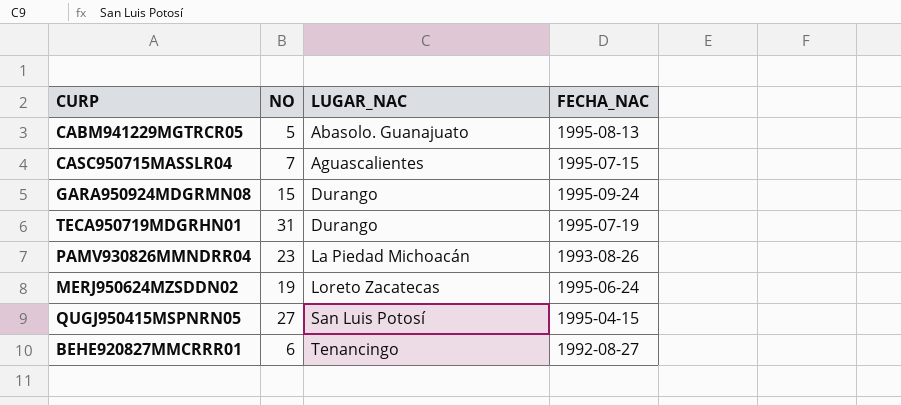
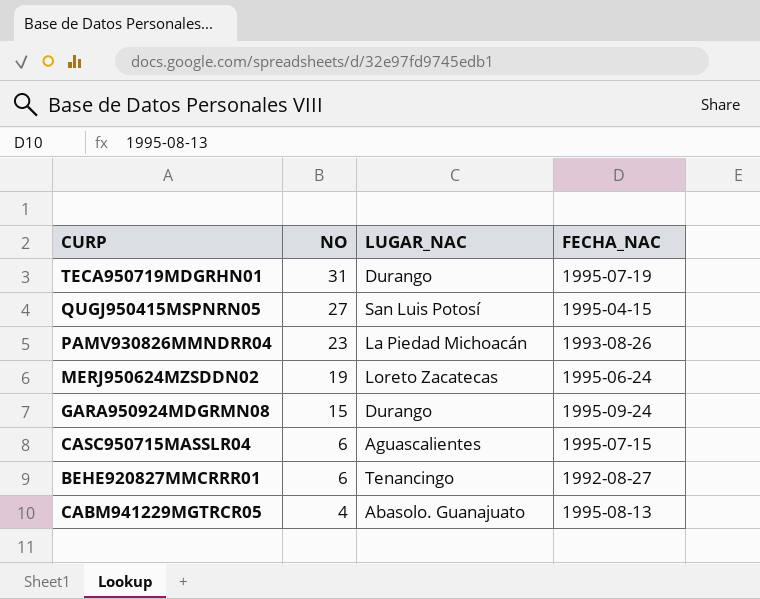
row order: LUGAR_NAC ascending -> NO descending
CASC950715MASSLR04 | NO: 7 -> 6
CABM941229MGTRCR05 | NO: 5 -> 4

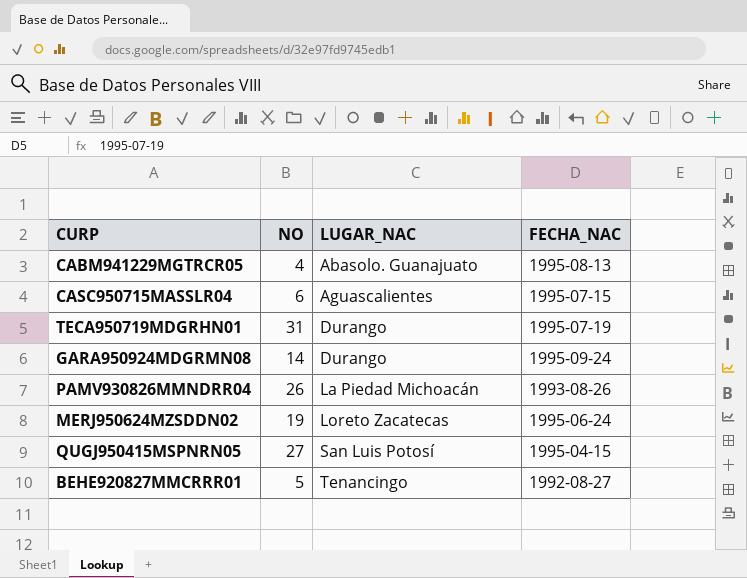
row order: NO descending -> LUGAR_NAC ascending
GARA950924MDGRMN08 | NO: 15 -> 14
PAMV930826MMNDRR04 | NO: 23 -> 26
BEHE920827MMCRRR01 | NO: 6 -> 5

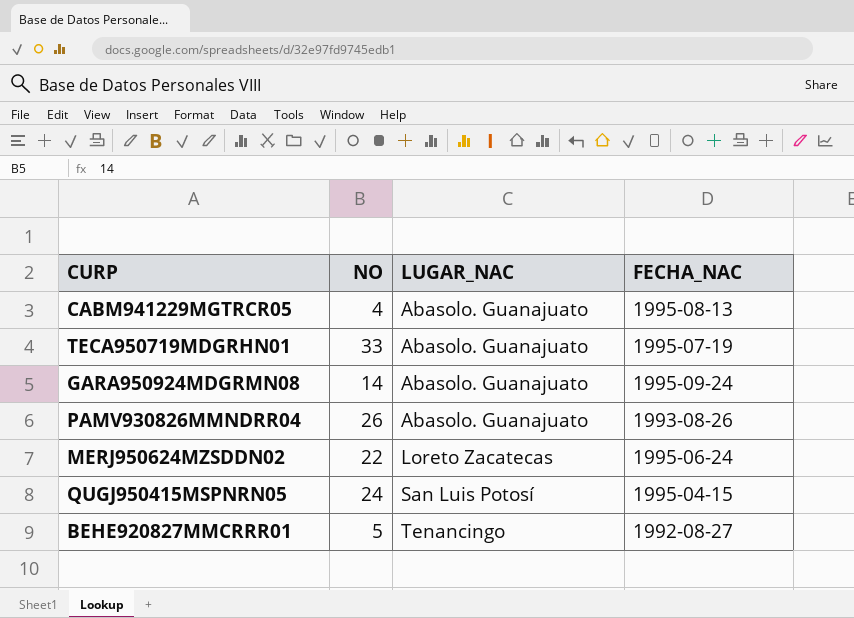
row CASC950715MASSLR04: 6 | Aguascalientes | 1995-07-15 -> none
TECA950719MDGRHN01 | NO: 31 -> 33
TECA950719MDGRHN01 | LUGAR_NAC: Durango -> Abasolo. Guanajuato
GARA950924MDGRMN08 | LUGAR_NAC: Durango -> Abasolo. Guanajuato
PAMV930826MMNDRR04 | LUGAR_NAC: La Piedad Michoacán -> Abasolo. Guanajuato
MERJ950624MZSDDN02 | NO: 19 -> 22
QUGJ950415MSPNRN05 | NO: 27 -> 24

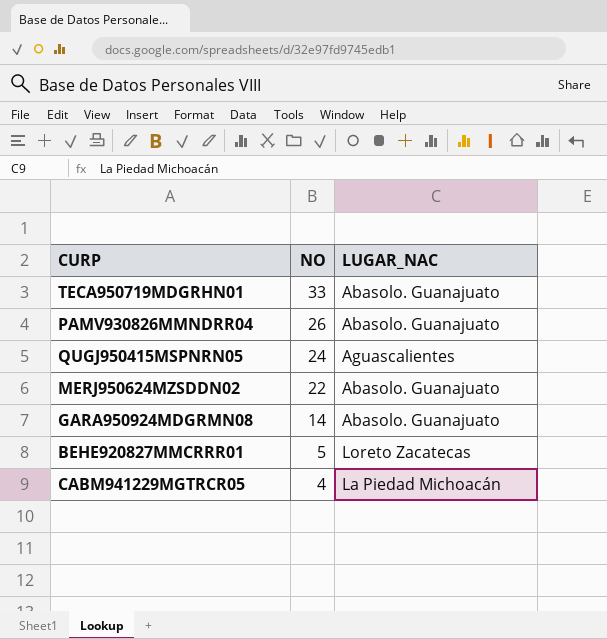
row order: LUGAR_NAC ascending -> NO descending
column FECHA_NAC | position: 4 -> none
QUGJ950415MSPNRN05 | LUGAR_NAC: San Luis Potosí -> Aguascalientes
MERJ950624MZSDDN02 | LUGAR_NAC: Loreto Zacatecas -> Abasolo. Guanajuato
BEHE920827MMCRRR01 | LUGAR_NAC: Tenancingo -> Loreto Zacatecas
CABM941229MGTRCR05 | LUGAR_NAC: Abasolo. Guanajuato -> La Piedad Michoacán

